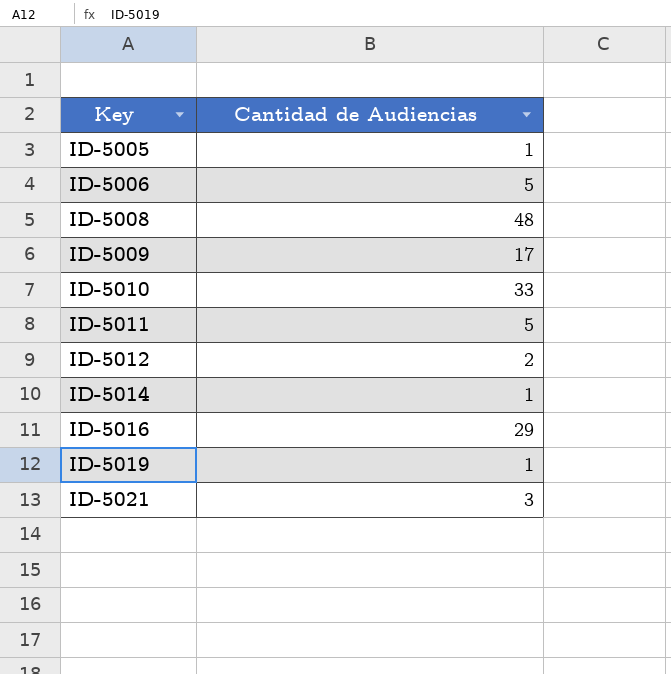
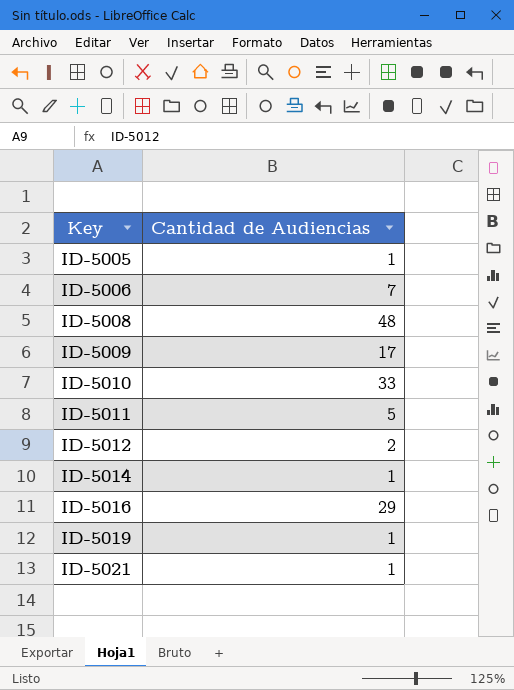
ID-5006 | Cantidad de Audiencias: 5 -> 7
ID-5021 | Cantidad de Audiencias: 3 -> 1

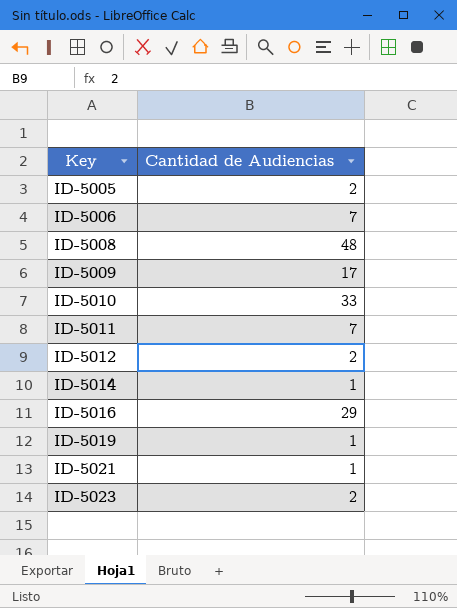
ID-5005 | Cantidad de Audiencias: 1 -> 2
ID-5011 | Cantidad de Audiencias: 5 -> 7
row ID-5023: none -> 2

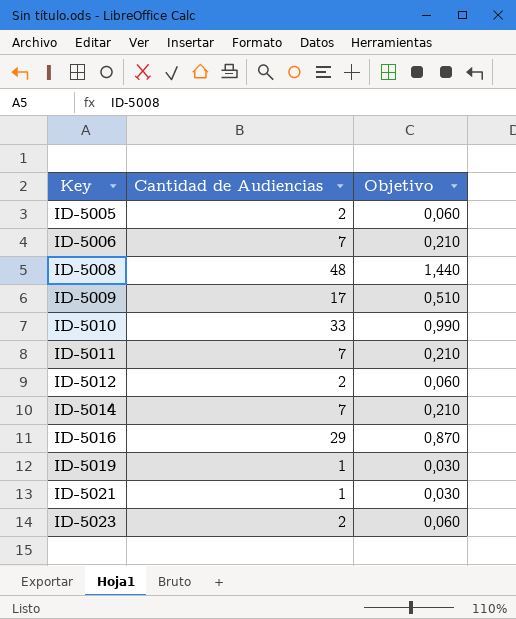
column Objetivo | formula: none -> [Cantidad de Audiencias] * 0,03
ID-5014 | Cantidad de Audiencias: 1 -> 7

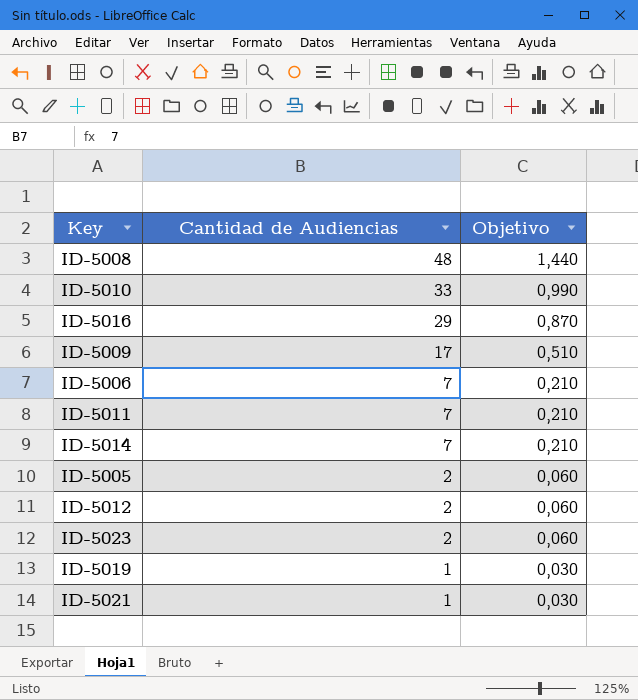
row order: Key ascending -> Cantidad de Audiencias descending

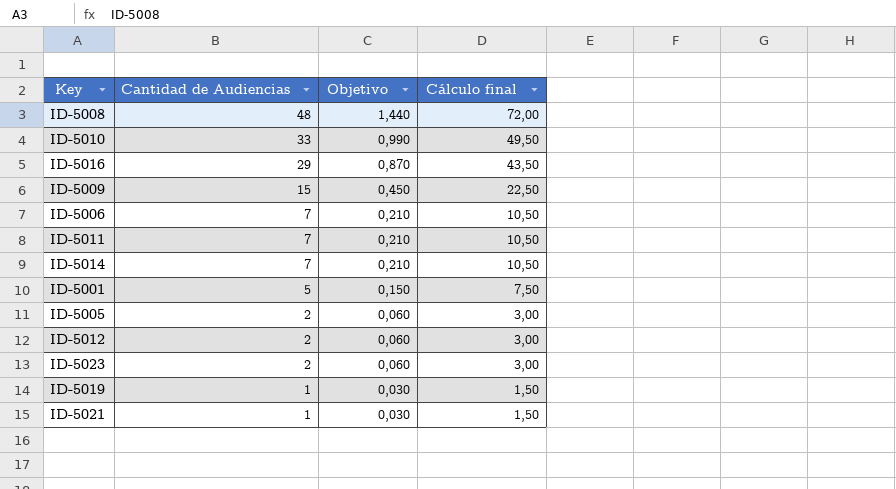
column Cálculo final | formula: none -> [Cantidad de Audiencias] * 1,5
ID-5009 | Cantidad de Audiencias: 17 -> 15
ID-5009 | Objetivo: 0,510 -> 0,450
row ID-5001: none -> 5 | 0,150 | 7,50

